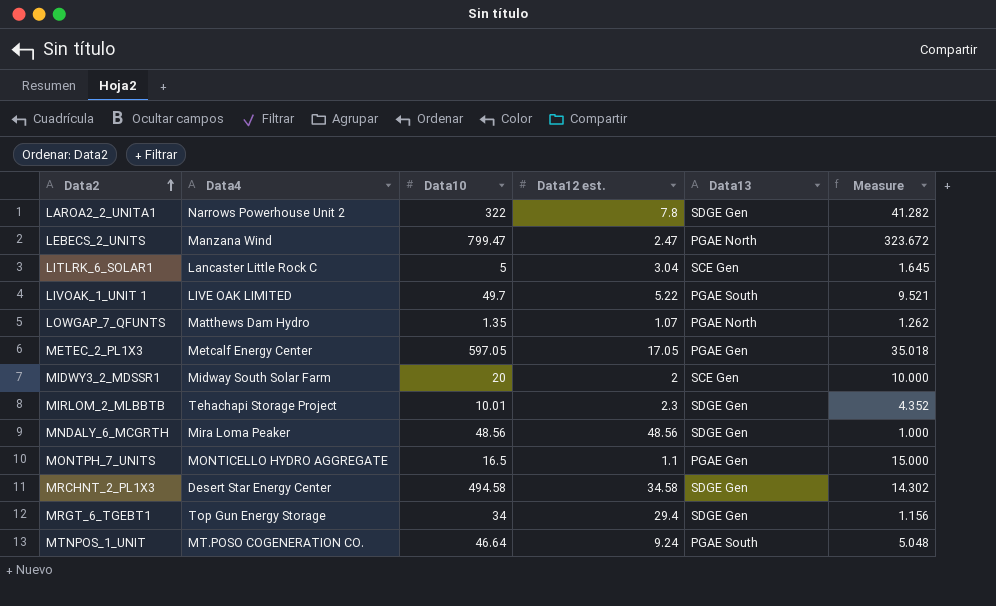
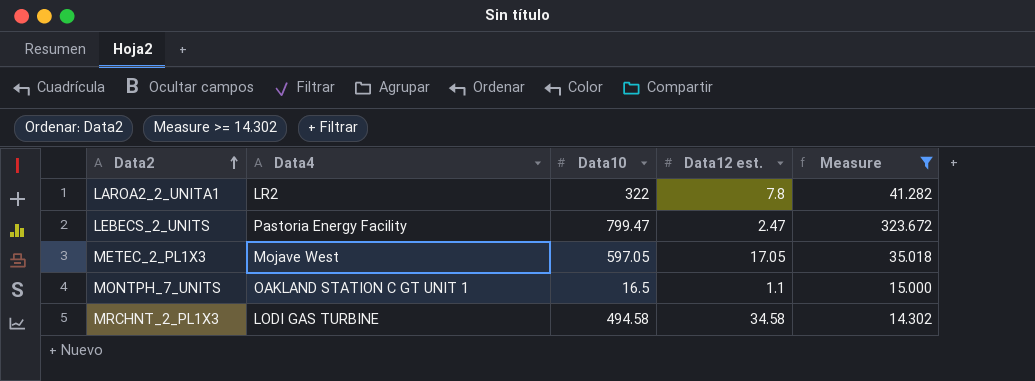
filter: none -> Measure >= 14.302
column Data13 | position: 5 -> none
LAROA2_2_UNITA1 | Data4: Narrows Powerhouse Unit 2 -> LR2
LEBECS_2_UNITS | Data4: Manzana Wind -> Pastoria Energy Facility
METEC_2_PL1X3 | Data4: Metcalf Energy Center -> Mojave West
MONTPH_7_UNITS | Data4: MONTICELLO HYDRO AGGREGATE -> OAKLAND STATION C GT UNIT 1
MRCHNT_2_PL1X3 | Data4: Desert Star Energy Center -> LODI GAS TURBINE

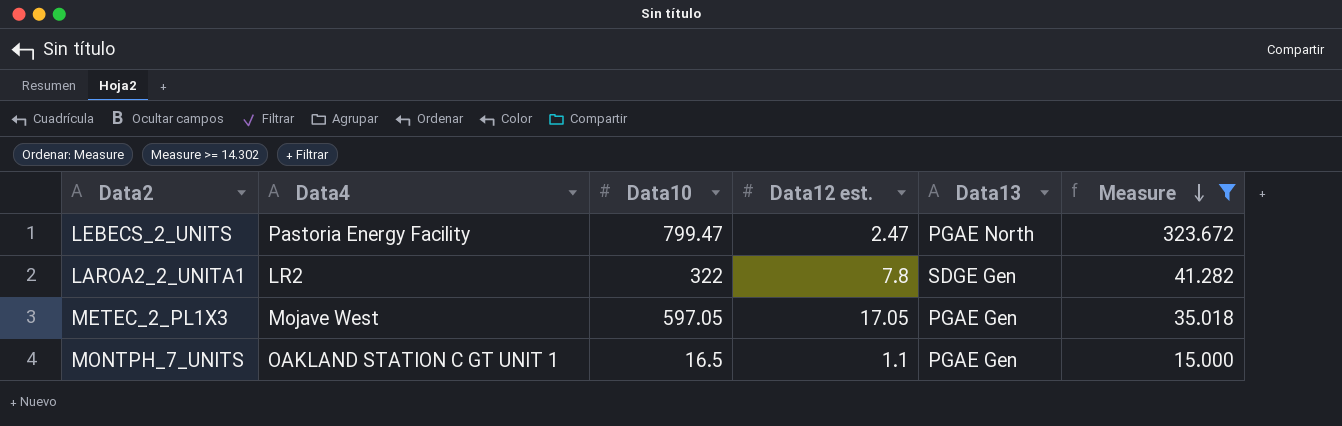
row order: Data2 ascending -> Measure descending
column Data13 | position: none -> 5
row MRCHNT_2_PL1X3: LODI GAS TURBINE | 494.58 | 34.58 | 14.302 -> none

